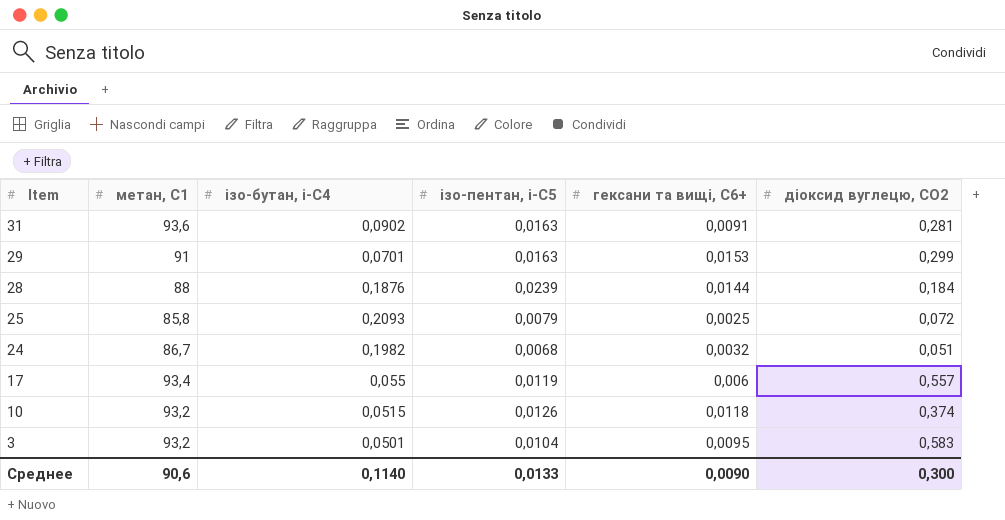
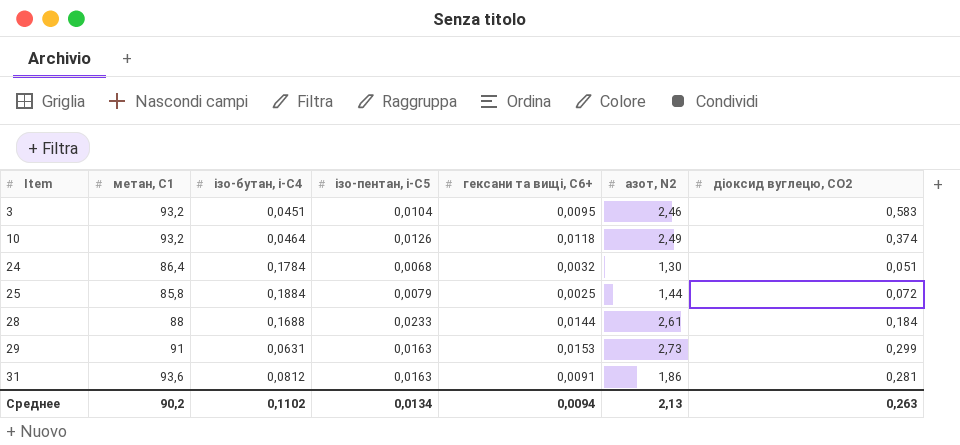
row order: Item descending -> Item ascending
column азот, N2 | position: none -> 6
row 17: 93,4 | 0,055 | 0,0119 | 0,006 | 0,557 -> none
3 | ізо-бутан, і-С4: 0,0501 -> 0,0451
10 | ізо-бутан, і-С4: 0,0515 -> 0,0464
24 | метан, С1: 86,7 -> 86,4
24 | ізо-бутан, і-С4: 0,1982 -> 0,1784
25 | ізо-бутан, і-С4: 0,2093 -> 0,1884
28 | ізо-бутан, і-С4: 0,1876 -> 0,1688
28 | ізо-пентан, і-С5: 0,0239 -> 0,0233
29 | ізо-бутан, і-С4: 0,0701 -> 0,0631
31 | ізо-бутан, і-С4: 0,0902 -> 0,0812
Среднее | метан, С1: 90,6 -> 90,2
Среднее | ізо-бутан, і-С4: 0,1140 -> 0,1102
Среднее | ізо-пентан, і-С5: 0,0133 -> 0,0134
Среднее | гексани та вищі, С6+: 0,0090 -> 0,0094
Среднее | діоксид вуглецю, CО2: 0,300 -> 0,263

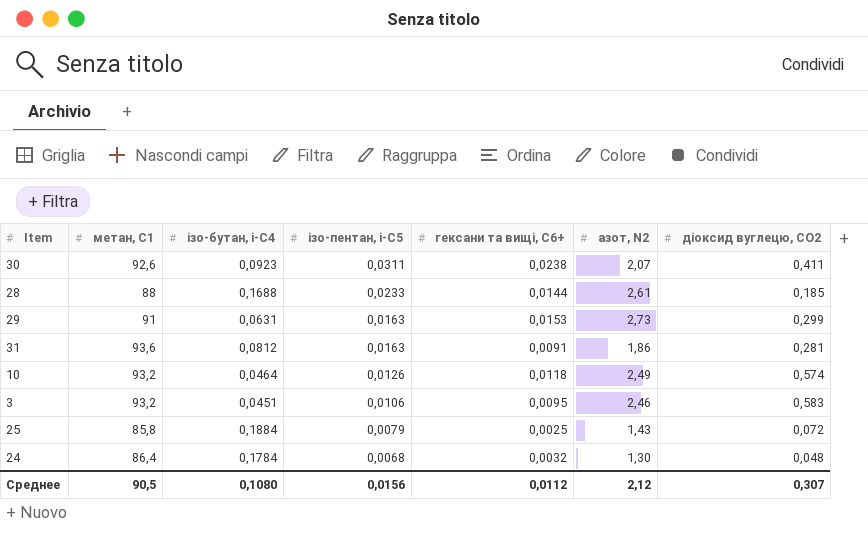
row order: Item ascending -> ізо-пентан, і-С5 descending
row 30: none -> 92,6 | 0,0923 | 0,0311 | 0,0238 | 2,07 | 0,411
28 | діоксид вуглецю, CО2: 0,184 -> 0,185
10 | діоксид вуглецю, CО2: 0,374 -> 0,574
3 | ізо-пентан, і-С5: 0,0104 -> 0,0106
25 | азот, N2: 1,44 -> 1,43
24 | діоксид вуглецю, CО2: 0,051 -> 0,048
Среднее | метан, С1: 90,2 -> 90,5
Среднее | ізо-бутан, і-С4: 0,1102 -> 0,1080
Среднее | ізо-пентан, і-С5: 0,0134 -> 0,0156
Среднее | гексани та вищі, С6+: 0,0094 -> 0,0112
Среднее | азот, N2: 2,13 -> 2,12
Среднее | діоксид вуглецю, CО2: 0,263 -> 0,307

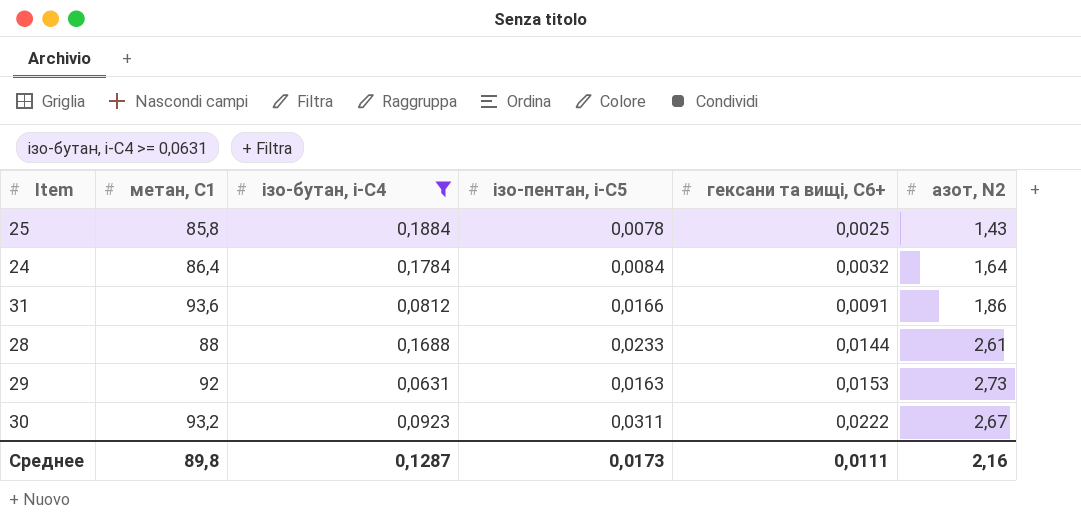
filter: none -> ізо-бутан, і-С4 >= 0,0631
row order: ізо-пентан, і-С5 descending -> гексани та вищі, С6+ ascending
column діоксид вуглецю, CО2 | position: 7 -> none
25 | ізо-пентан, і-С5: 0,0079 -> 0,0078
24 | ізо-пентан, і-С5: 0,0068 -> 0,0084
24 | азот, N2: 1,30 -> 1,64
31 | ізо-пентан, і-С5: 0,0163 -> 0,0166
29 | метан, С1: 91 -> 92
30 | метан, С1: 92,6 -> 93,2
30 | гексани та вищі, С6+: 0,0238 -> 0,0222
30 | азот, N2: 2,07 -> 2,67
Среднее | метан, С1: 90,5 -> 89,8
Среднее | ізо-бутан, і-С4: 0,1080 -> 0,1287
Среднее | ізо-пентан, і-С5: 0,0156 -> 0,0173
Среднее | гексани та вищі, С6+: 0,0112 -> 0,0111
Среднее | азот, N2: 2,12 -> 2,16

